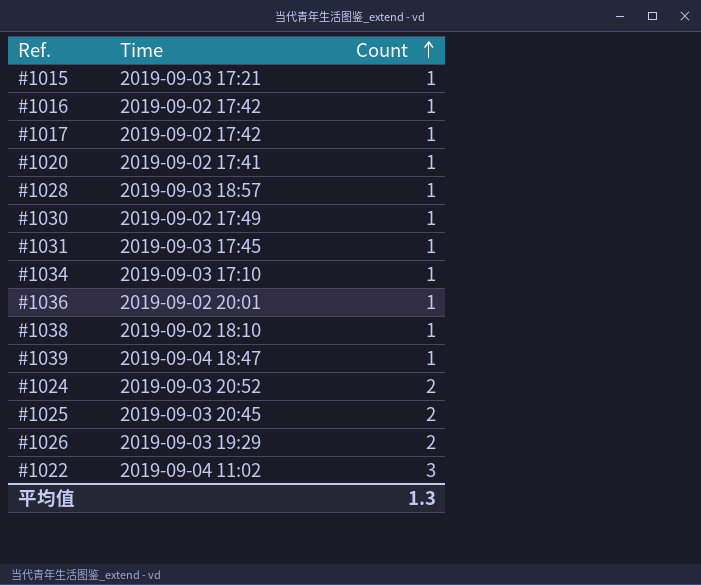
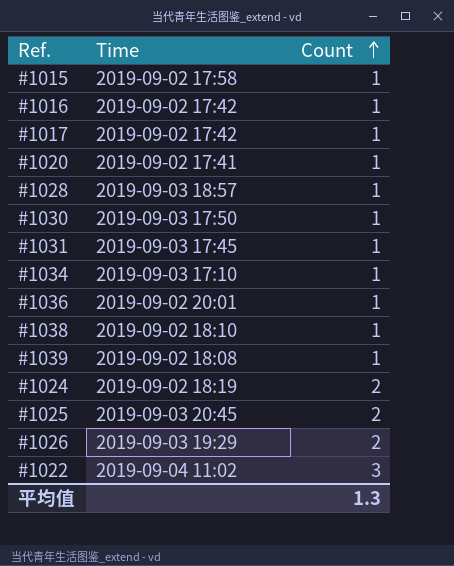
#1015 | Time: 2019-09-03 17:21 -> 2019-09-02 17:58
#1030 | Time: 2019-09-02 17:49 -> 2019-09-03 17:50
#1039 | Time: 2019-09-04 18:47 -> 2019-09-02 18:08
#1024 | Time: 2019-09-03 20:52 -> 2019-09-02 18:19

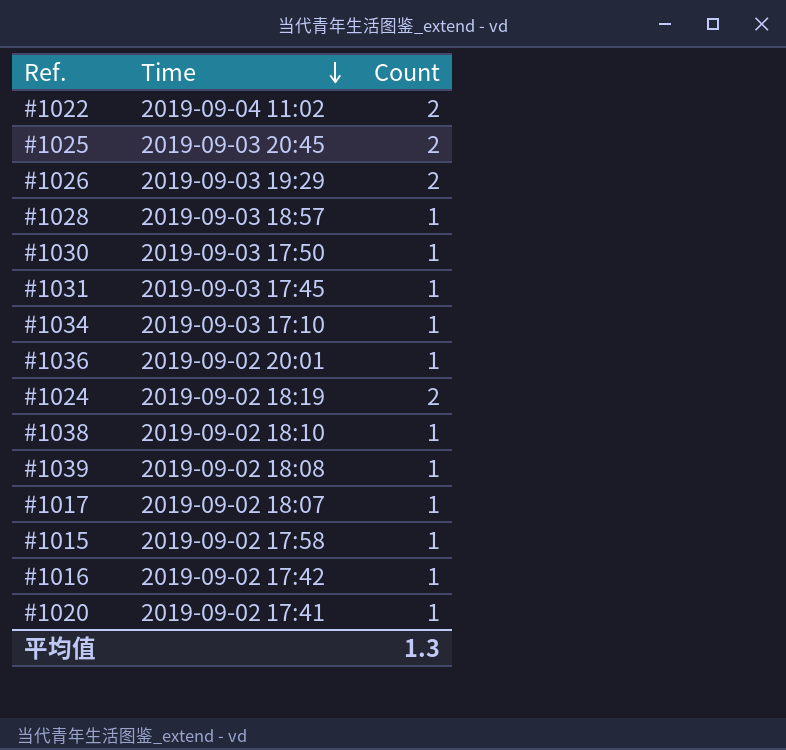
row order: Count ascending -> Time descending
#1022 | Count: 3 -> 2
#1017 | Time: 2019-09-02 17:42 -> 2019-09-02 18:07

